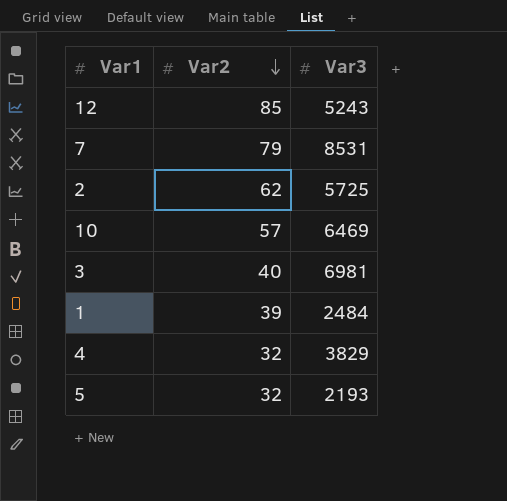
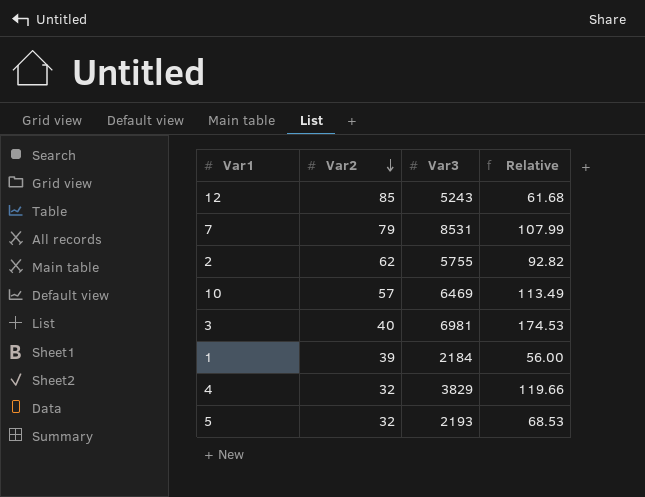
column Relative | formula: none -> [Var3] / [Var2]
2 | Var3: 5725 -> 5755
1 | Var3: 2484 -> 2184

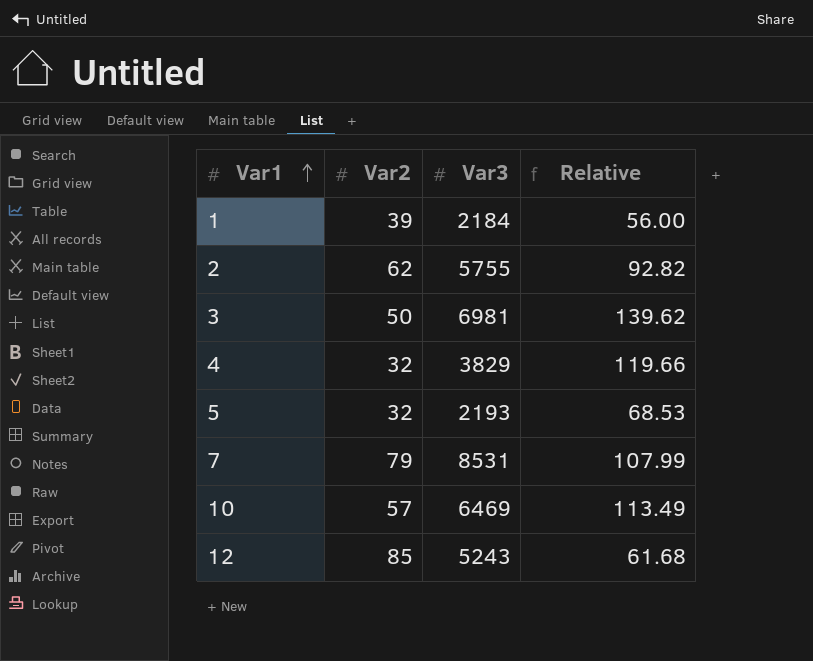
row order: Var2 descending -> Var1 ascending
3 | Var2: 40 -> 50
3 | Relative: 174.53 -> 139.62

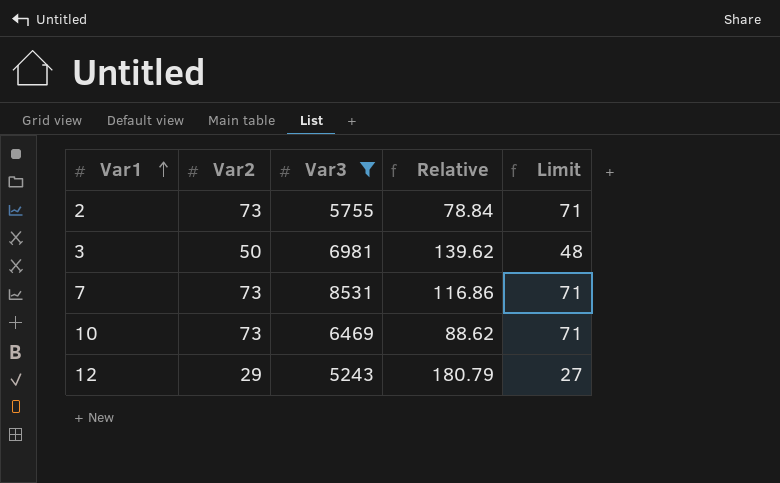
filter: none -> Var3 >= 5243
column Limit | formula: none -> [Var2] - 2
2 | Var2: 62 -> 73
2 | Relative: 92.82 -> 78.84
7 | Var2: 79 -> 73
7 | Relative: 107.99 -> 116.86
10 | Var2: 57 -> 73
10 | Relative: 113.49 -> 88.62
12 | Var2: 85 -> 29
12 | Relative: 61.68 -> 180.79

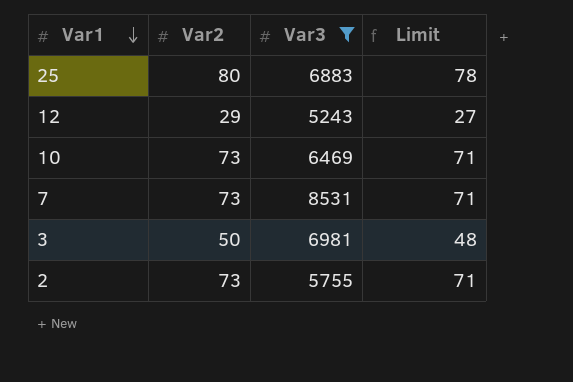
row order: Var1 ascending -> Var1 descending
column Relative | formula: [Var3] / [Var2] -> none
row 25: none -> 80 | 6883 | 78

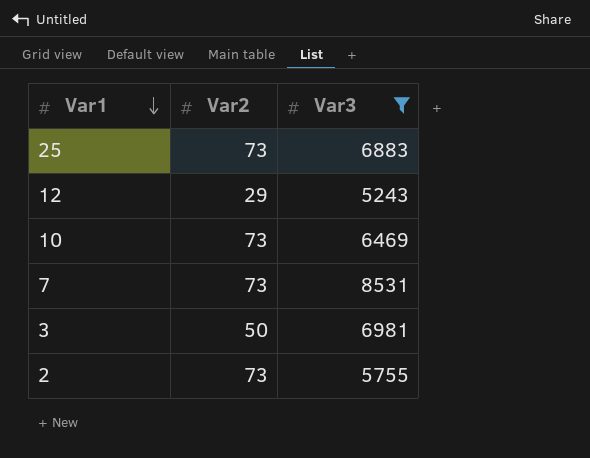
column Limit | formula: [Var2] - 2 -> none
25 | Var2: 80 -> 73

